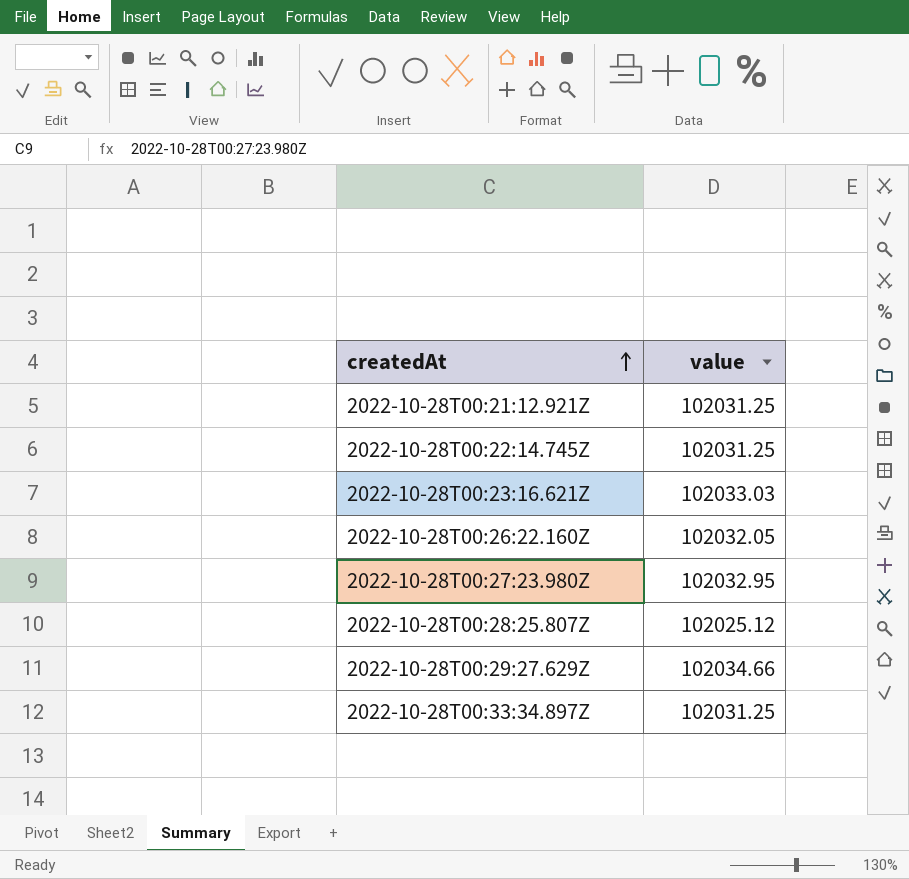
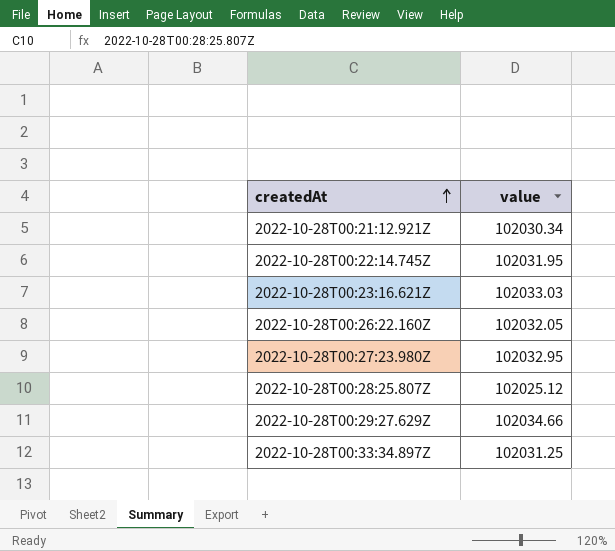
2022-10-28T00:21:12.921Z | value: 102031.25 -> 102030.34
2022-10-28T00:22:14.745Z | value: 102031.25 -> 102031.95

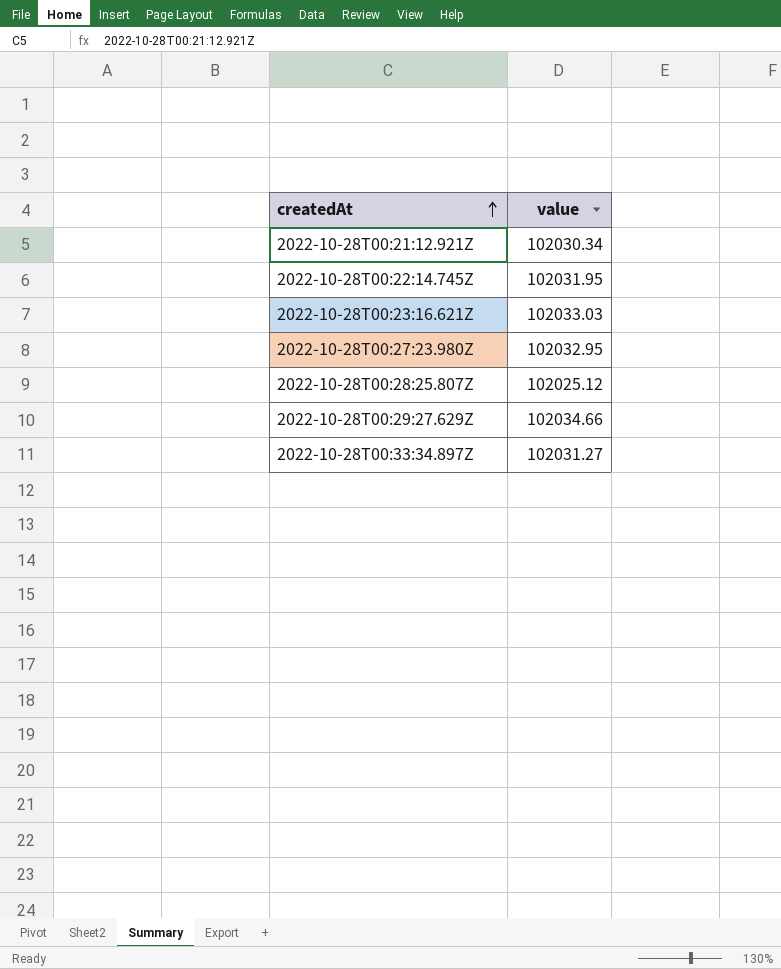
row 2022-10-28T00:26:22.160Z: 102032.05 -> none
2022-10-28T00:33:34.897Z | value: 102031.25 -> 102031.27

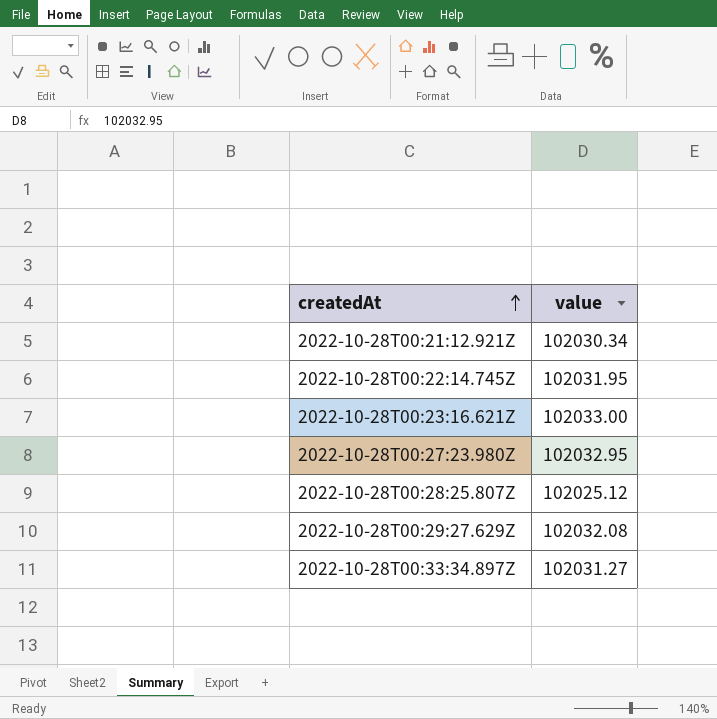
2022-10-28T00:23:16.621Z | value: 102033.03 -> 102033.00
2022-10-28T00:29:27.629Z | value: 102034.66 -> 102032.08

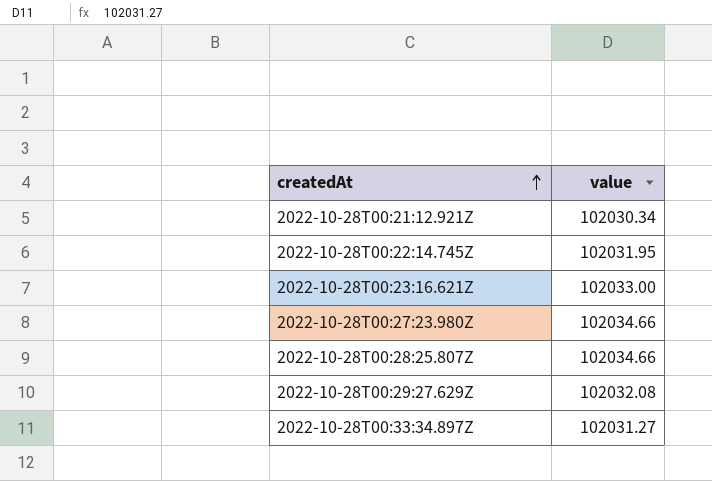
2022-10-28T00:27:23.980Z | value: 102032.95 -> 102034.66
2022-10-28T00:28:25.807Z | value: 102025.12 -> 102034.66

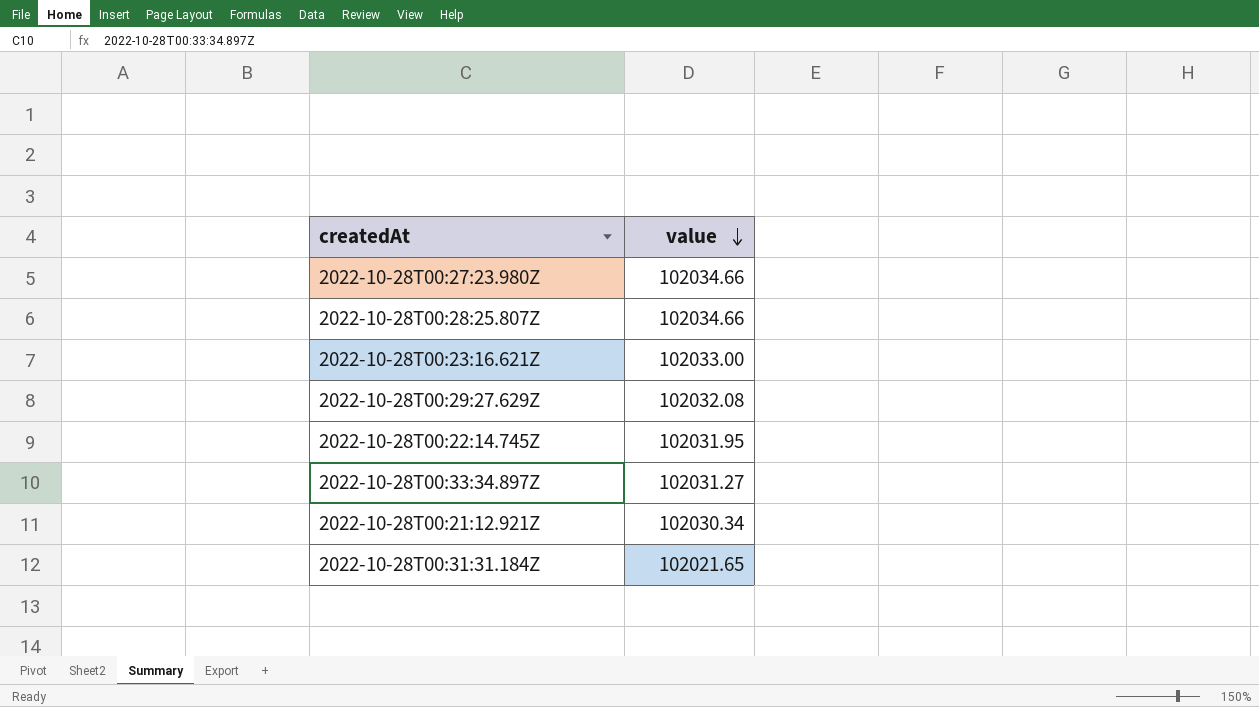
row order: createdAt ascending -> value descending
row 2022-10-28T00:31:31.184Z: none -> 102021.65

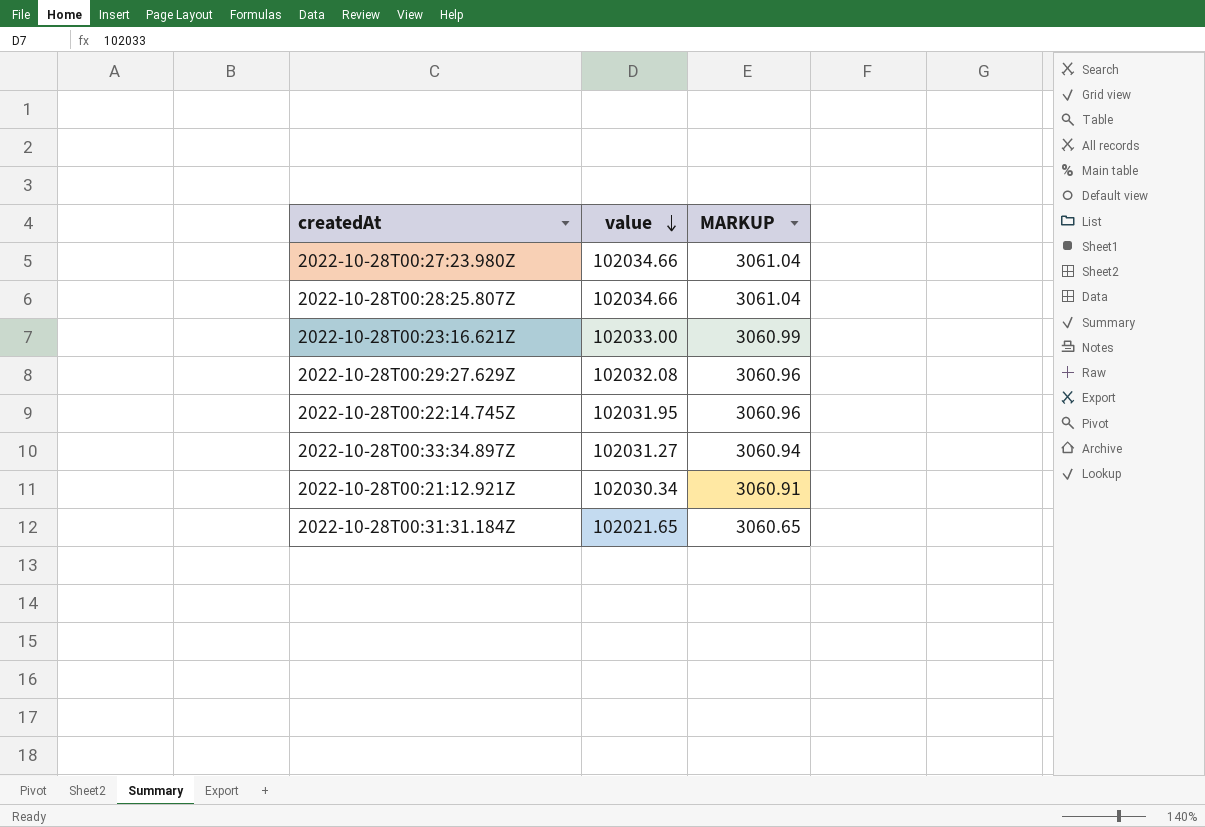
column MARKUP | formula: none -> [value] * 0.03

